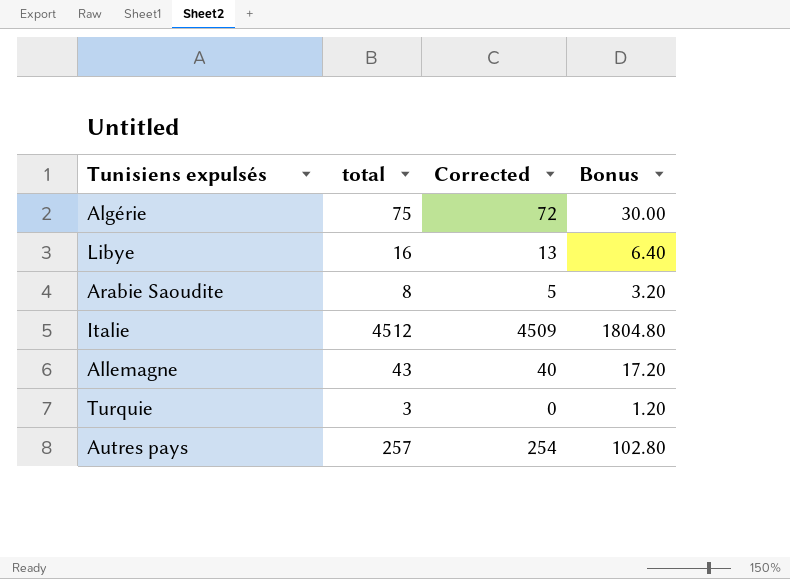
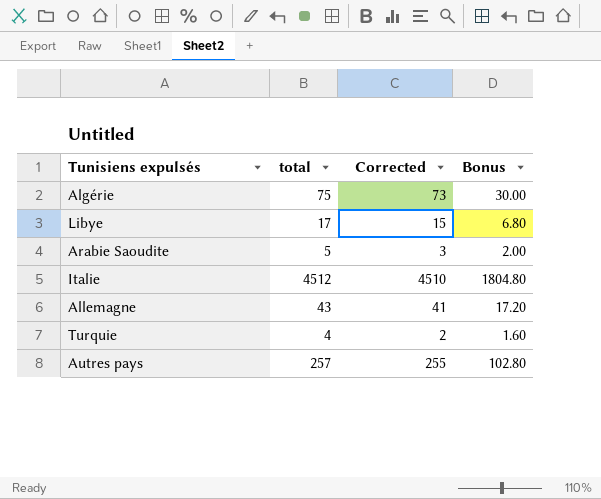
column Corrected | formula: [total] - 3 -> [total] - 2
Libye | total: 16 -> 17
Libye | Bonus: 6.40 -> 6.80
Arabie Saoudite | total: 8 -> 5
Arabie Saoudite | Bonus: 3.20 -> 2.00
Turquie | total: 3 -> 4
Turquie | Bonus: 1.20 -> 1.60

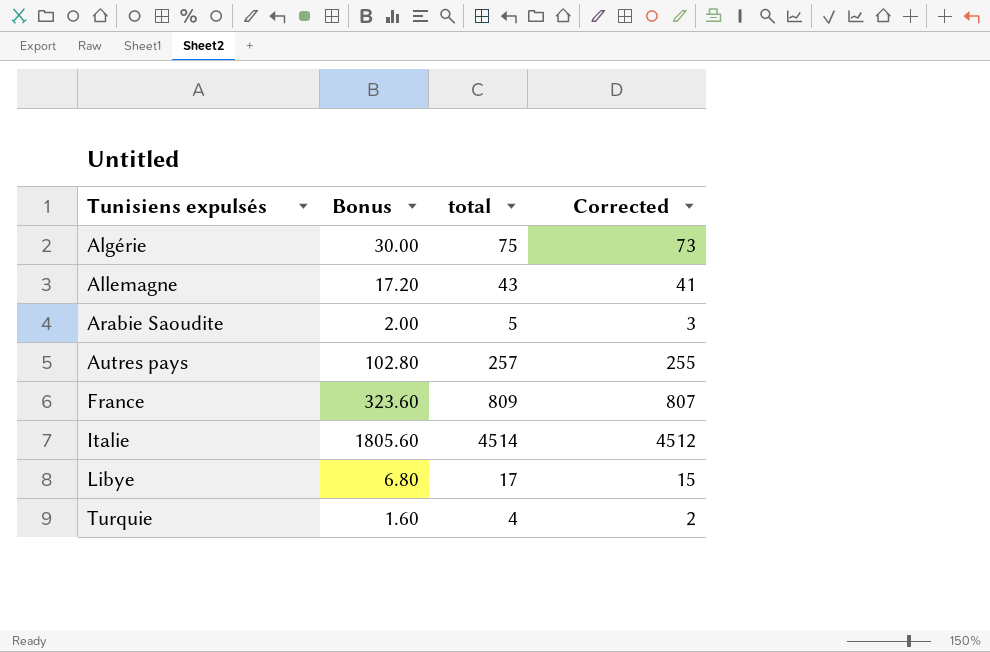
row order: none -> Tunisiens expulsés ascending
column Bonus | position: 4 -> 2
row France: none -> 323.60 | 809 | 807
Italie | Bonus: 1804.80 -> 1805.60
Italie | total: 4512 -> 4514
Italie | Corrected: 4510 -> 4512

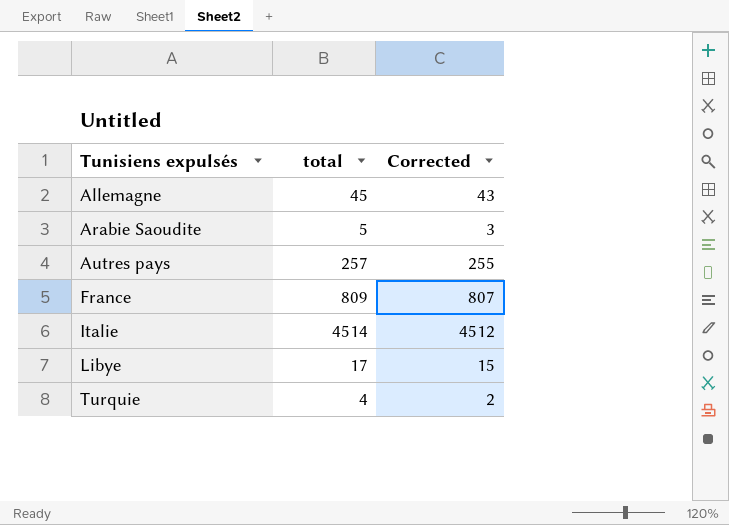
column Bonus | formula: [total] * 0.4 -> none
row Algérie: 30.00 | 75 | 73 -> none
Allemagne | total: 43 -> 45
Allemagne | Corrected: 41 -> 43

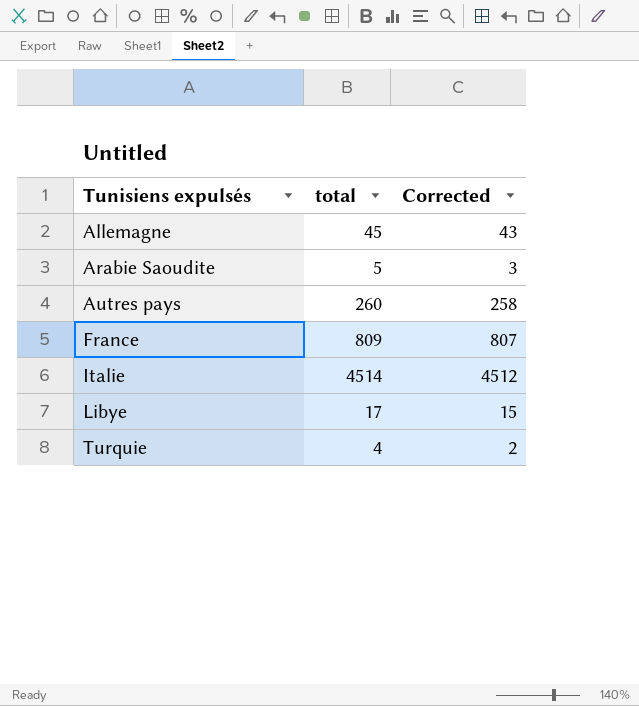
Autres pays | total: 257 -> 260
Autres pays | Corrected: 255 -> 258

